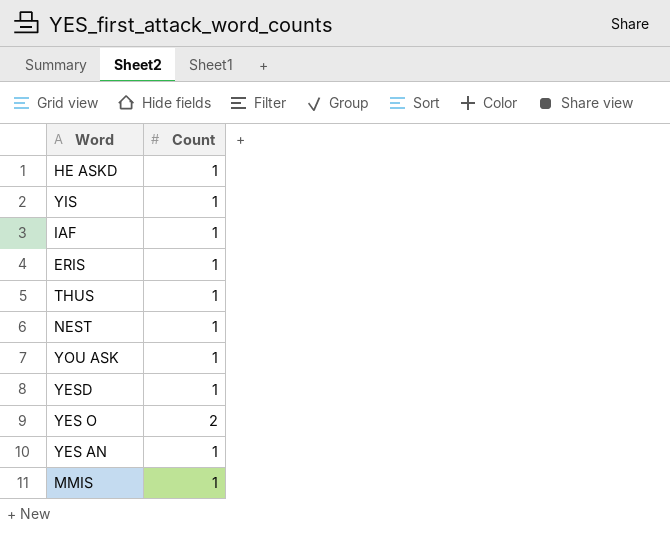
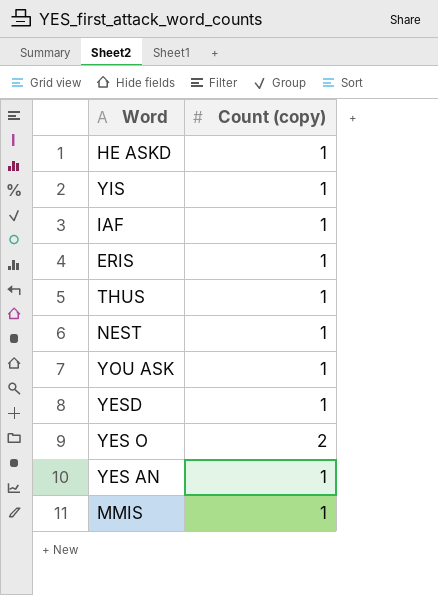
column name: Count -> Count (copy)

